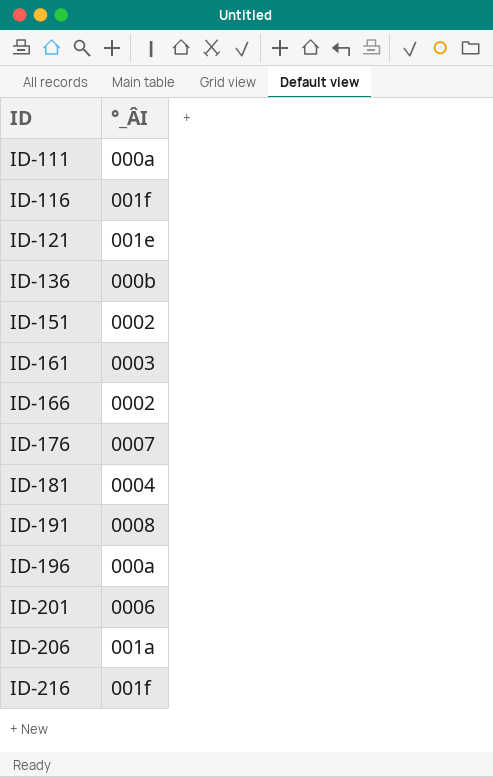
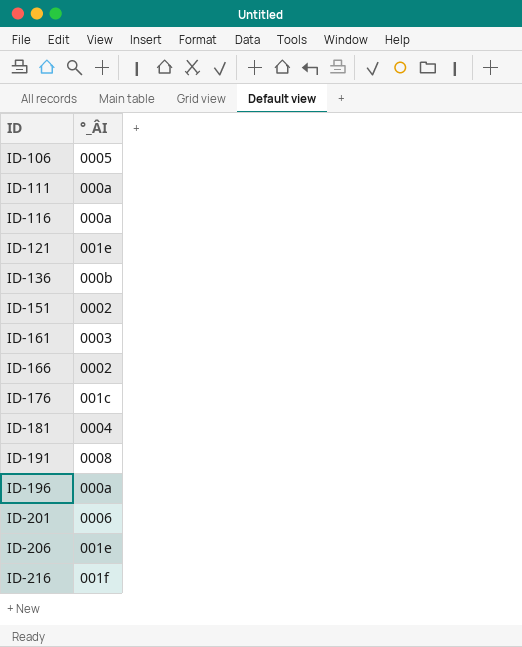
row ID-106: none -> 0005
ID-116 | °_ÂI: 001f -> 000a
ID-176 | °_ÂI: 0007 -> 001c
ID-206 | °_ÂI: 001a -> 001e

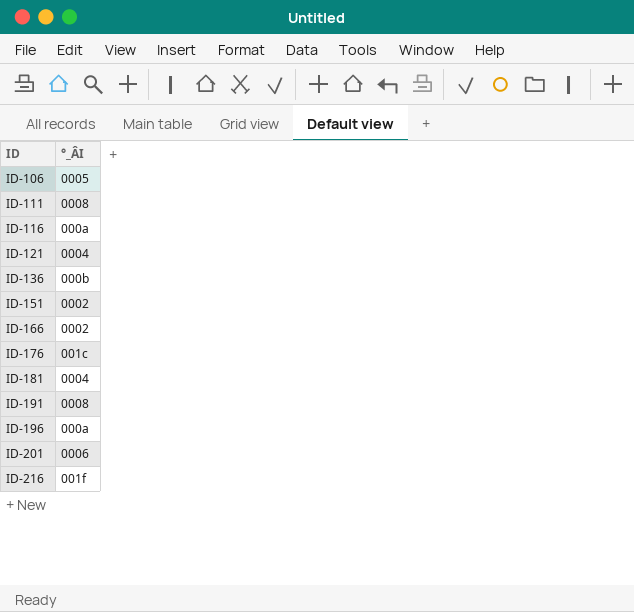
row ID-161: 0003 -> none
row ID-206: 001e -> none
ID-111 | °_ÂI: 000a -> 0008
ID-121 | °_ÂI: 001e -> 0004

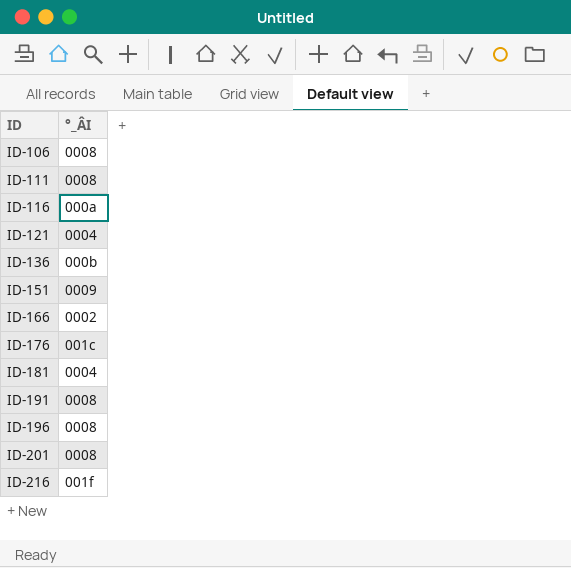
ID-106 | °_ÂI: 0005 -> 0008
ID-151 | °_ÂI: 0002 -> 0009
ID-196 | °_ÂI: 000a -> 0008
ID-201 | °_ÂI: 0006 -> 0008

